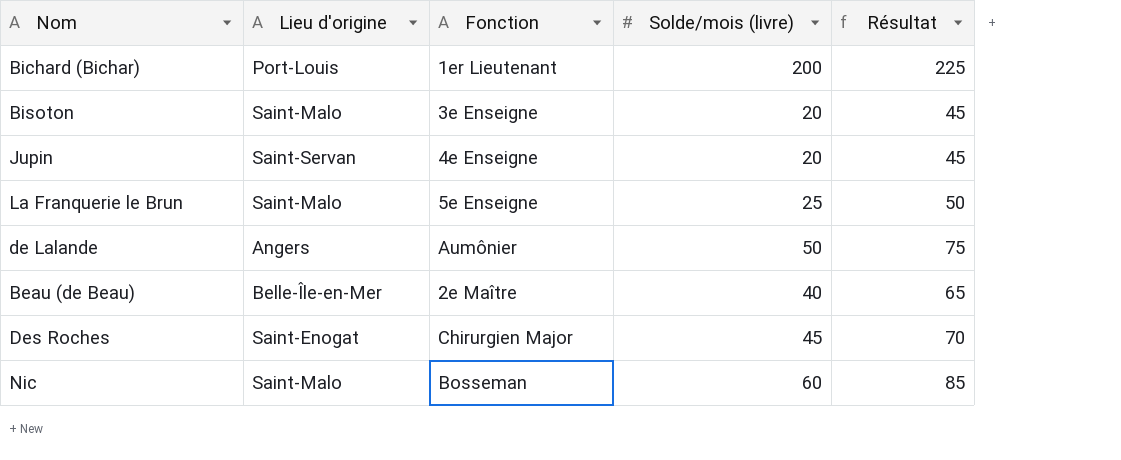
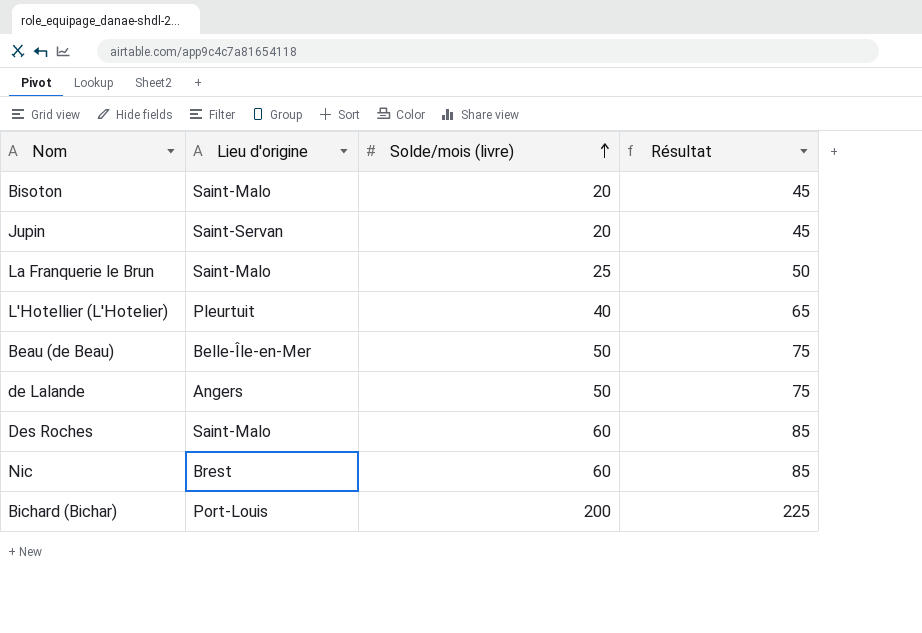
row order: none -> Solde/mois (livre) ascending
column Fonction | position: 3 -> none
row L'Hotellier (L'Hotelier): none -> Pleurtuit | 40 | 65
Beau (de Beau) | Solde/mois (livre): 40 -> 50
Beau (de Beau) | Résultat: 65 -> 75
Des Roches | Lieu d'origine: Saint-Enogat -> Saint-Malo
Des Roches | Solde/mois (livre): 45 -> 60
Des Roches | Résultat: 70 -> 85
Nic | Lieu d'origine: Saint-Malo -> Brest

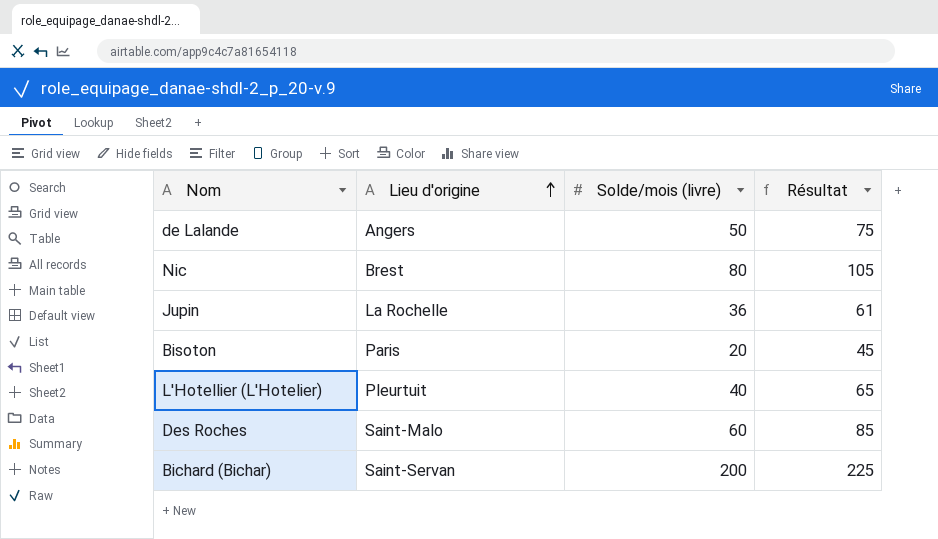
row order: Solde/mois (livre) ascending -> Lieu d'origine ascending
row La Franquerie le Brun: Saint-Malo | 25 | 50 -> none
row Beau (de Beau): Belle-Île-en-Mer | 50 | 75 -> none
Nic | Solde/mois (livre): 60 -> 80
Nic | Résultat: 85 -> 105
Jupin | Lieu d'origine: Saint-Servan -> La Rochelle
Jupin | Solde/mois (livre): 20 -> 36
Jupin | Résultat: 45 -> 61
Bisoton | Lieu d'origine: Saint-Malo -> Paris
Bichard (Bichar) | Lieu d'origine: Port-Louis -> Saint-Servan

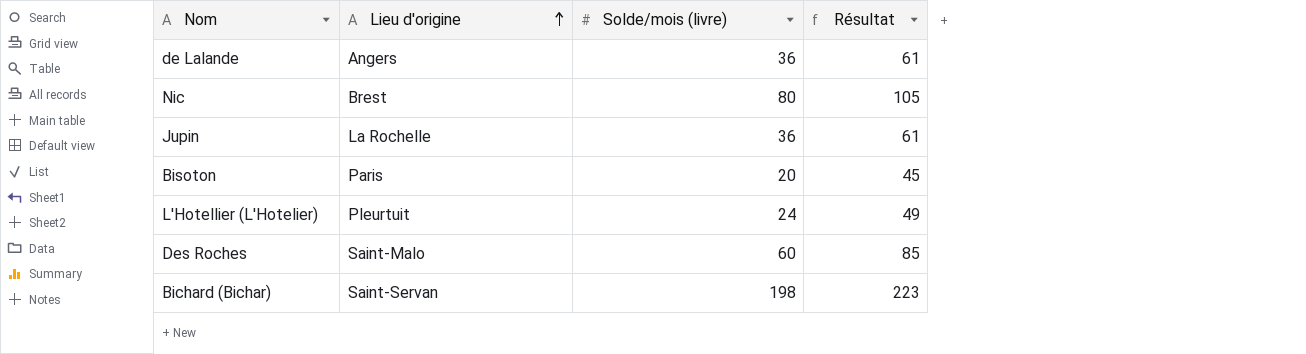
de Lalande | Solde/mois (livre): 50 -> 36
de Lalande | Résultat: 75 -> 61
L'Hotellier (L'Hotelier) | Solde/mois (livre): 40 -> 24
L'Hotellier (L'Hotelier) | Résultat: 65 -> 49
Bichard (Bichar) | Solde/mois (livre): 200 -> 198
Bichard (Bichar) | Résultat: 225 -> 223

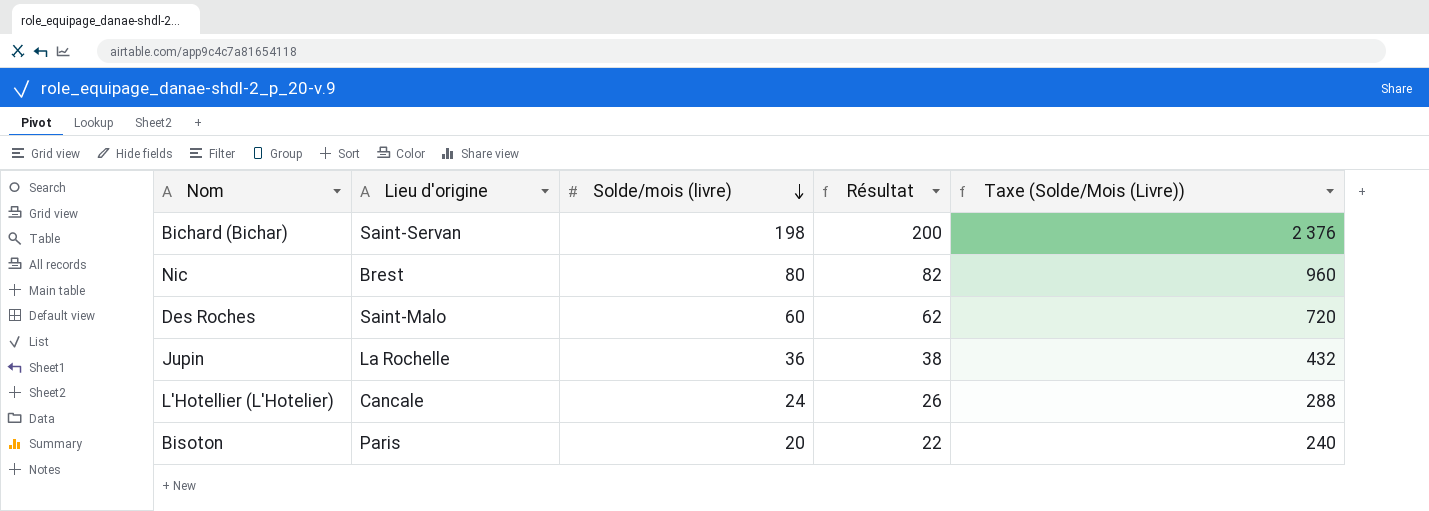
row order: Lieu d'origine ascending -> Solde/mois (livre) descending
column Résultat | formula: [Solde/mois (livre)] + 25 -> [Solde/mois (livre)] + 2
column Taxe (Solde/Mois (Livre)) | formula: none -> [Solde/mois (livre)] * 12
row de Lalande: Angers | 36 | 61 -> none
L'Hotellier (L'Hotelier) | Lieu d'origine: Pleurtuit -> Cancale

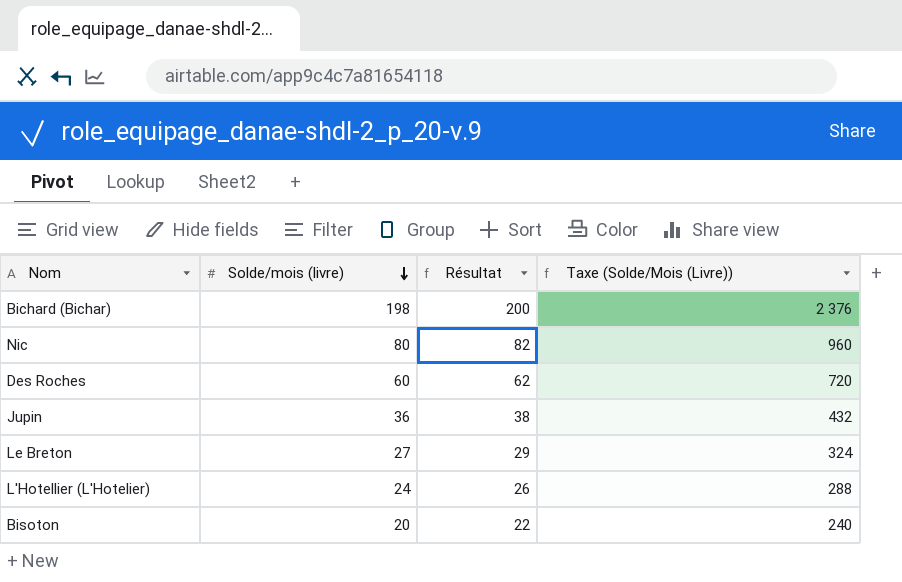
column Lieu d'origine | position: 2 -> none
row Le Breton: none -> 27 | 29 | 324

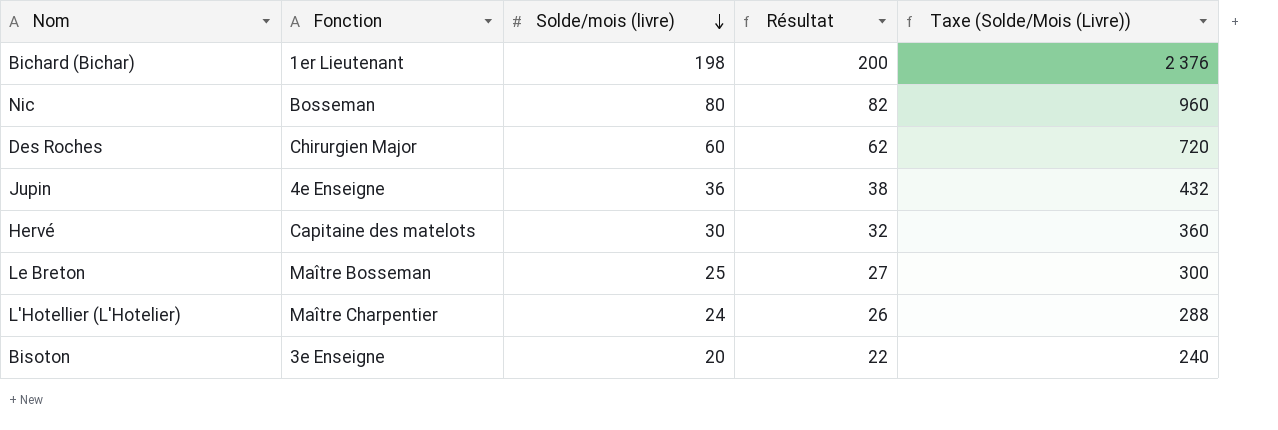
column Fonction | position: none -> 2
row Hervé: none -> Capitaine des matelots | 30 | 32 | 360
Le Breton | Solde/mois (livre): 27 -> 25
Le Breton | Résultat: 29 -> 27
Le Breton | Taxe (Solde/Mois (Livre)): 324 -> 300

